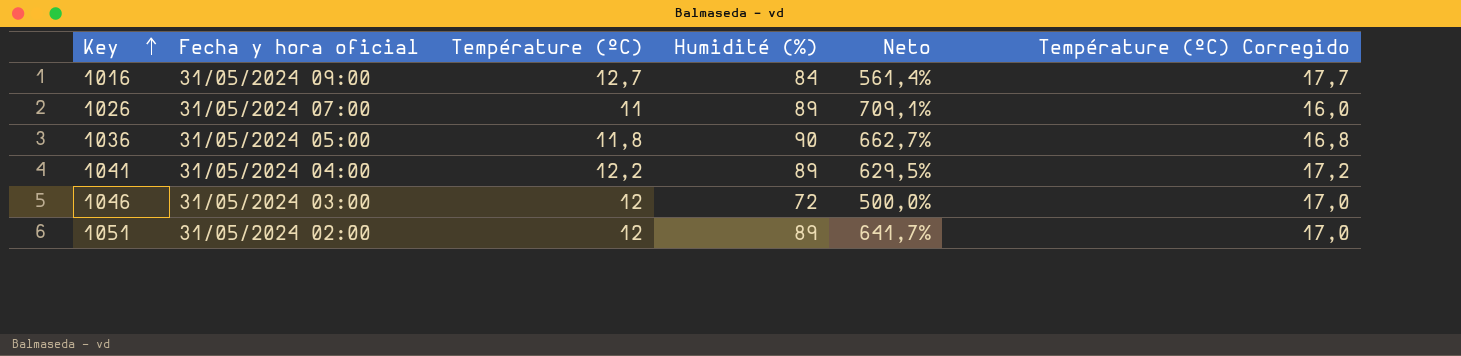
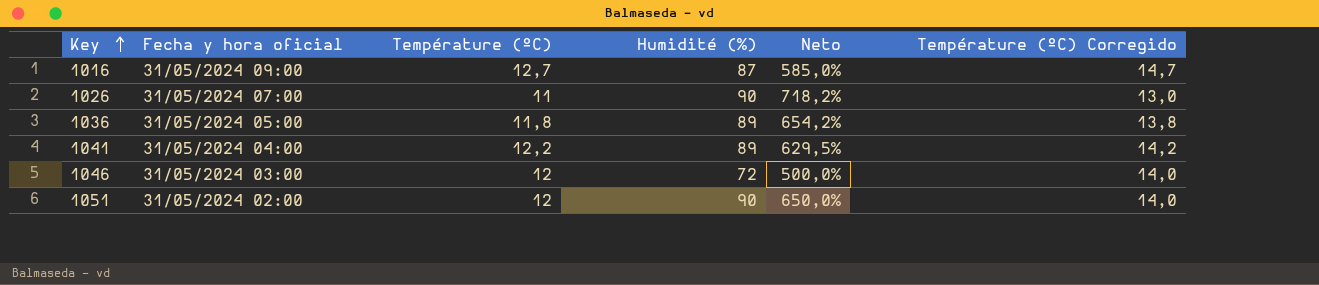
column Température (ºC) Corregido | formula: [Température (ºC)] + 5 -> [Température (ºC)] + 2
1016 | Humidité (%): 84 -> 87
1016 | Neto: 561,4% -> 585,0%
1026 | Humidité (%): 89 -> 90
1026 | Neto: 709,1% -> 718,2%
1036 | Humidité (%): 90 -> 89
1036 | Neto: 662,7% -> 654,2%
1051 | Humidité (%): 89 -> 90
1051 | Neto: 641,7% -> 650,0%

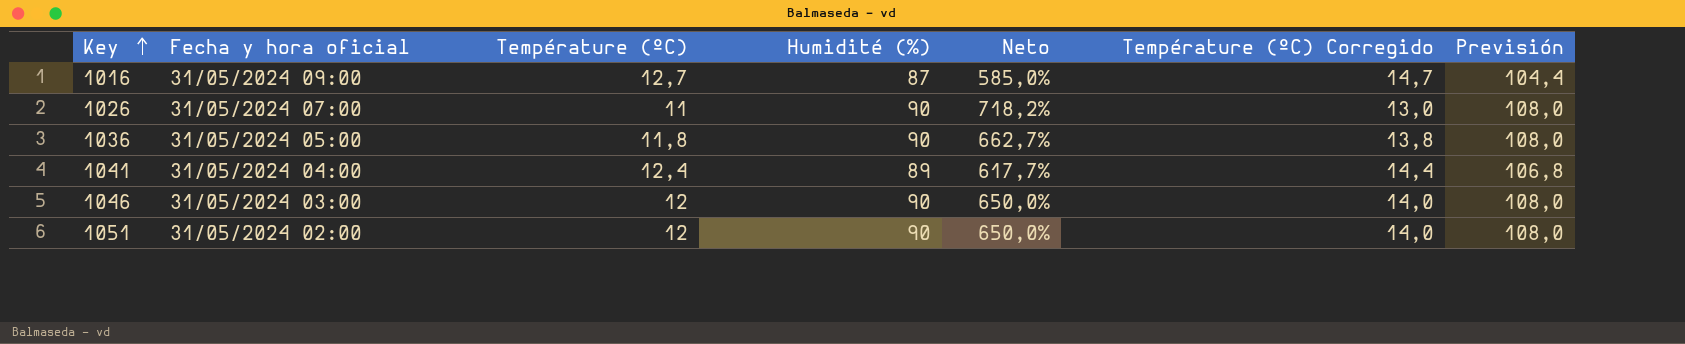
column Previsión | formula: none -> [Humidité (%)] * 1,2
1036 | Humidité (%): 89 -> 90
1036 | Neto: 654,2% -> 662,7%
1041 | Température (ºC): 12,2 -> 12,4
1041 | Neto: 629,5% -> 617,7%
1041 | Température (ºC) Corregido: 14,2 -> 14,4
1046 | Humidité (%): 72 -> 90
1046 | Neto: 500,0% -> 650,0%

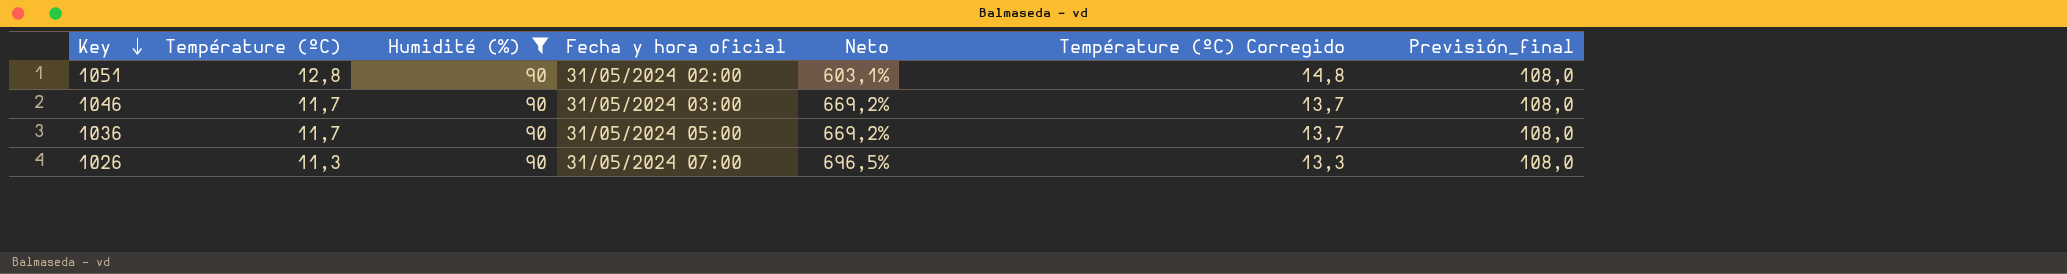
filter: none -> Humidité (%) = 90
row order: Key ascending -> Key descending
column Fecha y hora oficial | position: 2 -> 4
column name: Previsión -> Previsión_final
1051 | Température (ºC): 12 -> 12,8
1051 | Neto: 650,0% -> 603,1%
1051 | Température (ºC) Corregido: 14,0 -> 14,8
1046 | Température (ºC): 12 -> 11,7
1046 | Neto: 650,0% -> 669,2%
1046 | Température (ºC) Corregido: 14,0 -> 13,7
1036 | Température (ºC): 11,8 -> 11,7
1036 | Neto: 662,7% -> 669,2%
1036 | Température (ºC) Corregido: 13,8 -> 13,7
1026 | Température (ºC): 11 -> 11,3
1026 | Neto: 718,2% -> 696,5%
1026 | Température (ºC) Corregido: 13,0 -> 13,3

